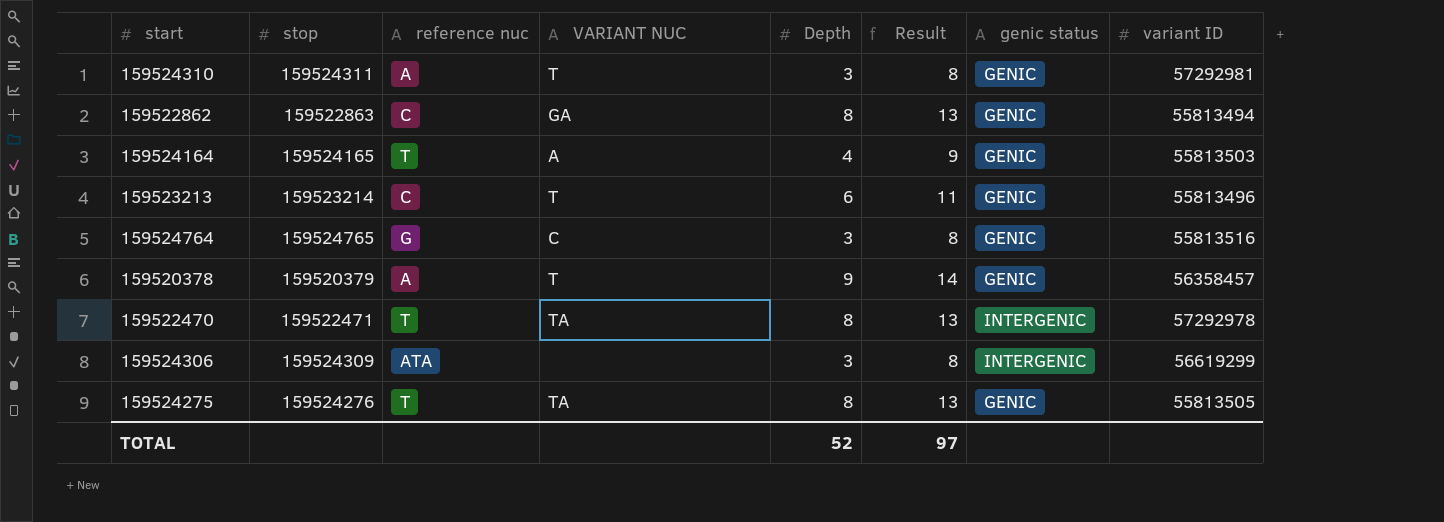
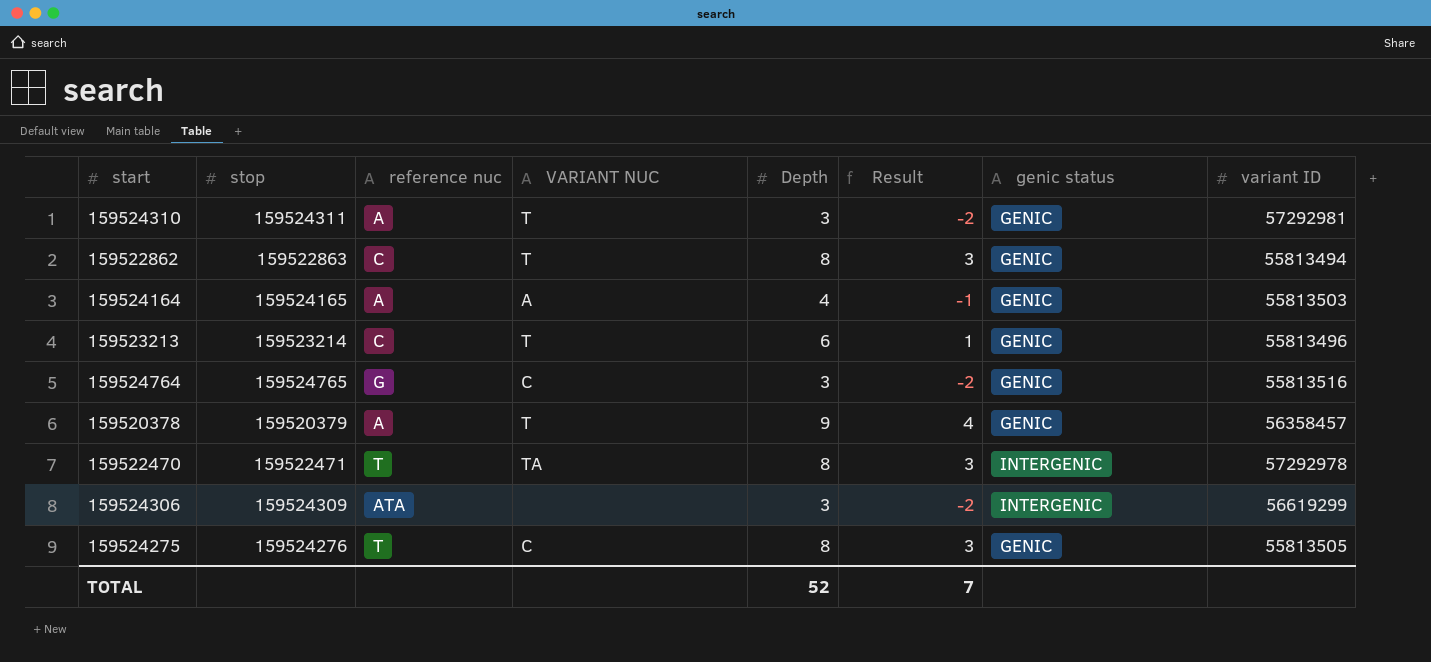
column Result | formula: [Depth] + 5 -> [Depth] - 5
159522862 | VARIANT NUC: GA -> T
159524164 | reference nuc: T -> A
159524275 | VARIANT NUC: TA -> C
TOTAL | Result: 97 -> 7

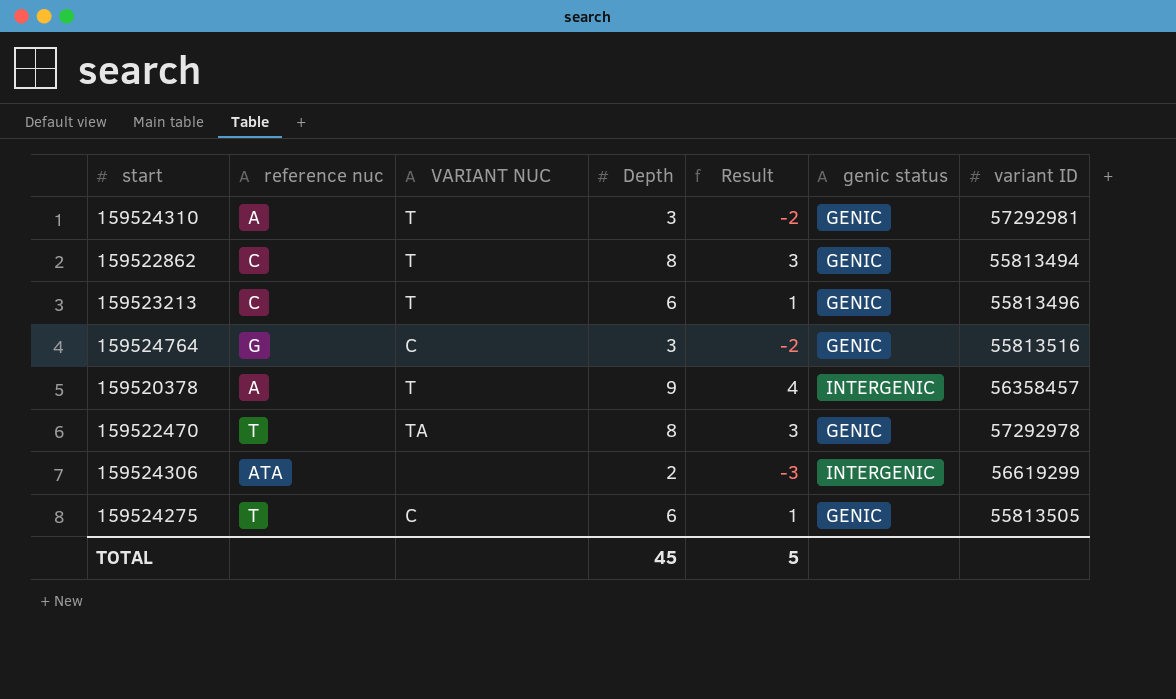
column stop | position: 2 -> none
row 159524164: 159524165 | A | A | 4 | -1 | GENIC | 55813503 -> none
159520378 | genic status: GENIC -> INTERGENIC
159522470 | genic status: INTERGENIC -> GENIC
159524306 | Depth: 3 -> 2
159524306 | Result: -2 -> -3
159524275 | Depth: 8 -> 6
159524275 | Result: 3 -> 1
TOTAL | Depth: 52 -> 45
TOTAL | Result: 7 -> 5

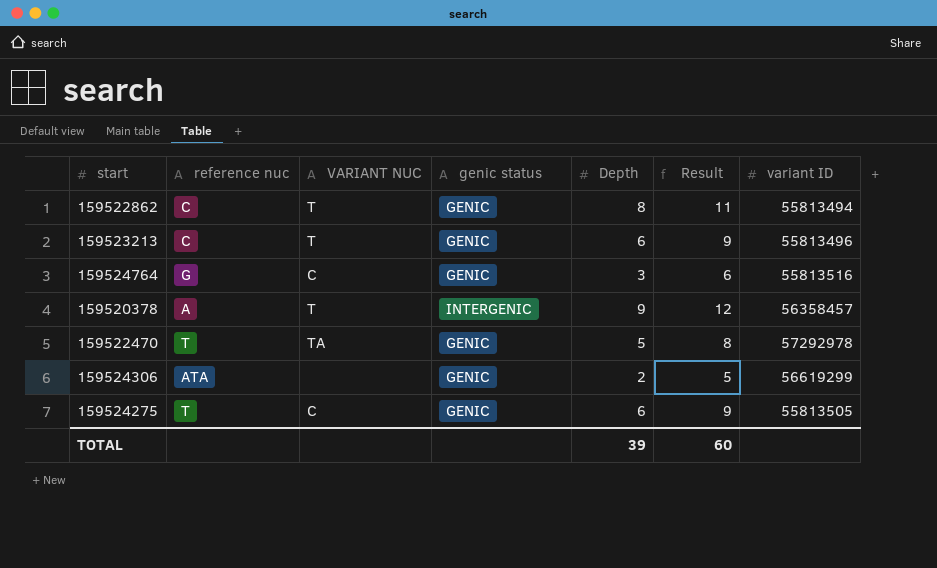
column genic status | position: 6 -> 4
column Result | formula: [Depth] - 5 -> [Depth] + 3
row 159524310: A | T | 3 | -2 | GENIC | 57292981 -> none
159522470 | Depth: 8 -> 5
159524306 | genic status: INTERGENIC -> GENIC
TOTAL | Depth: 45 -> 39
TOTAL | Result: 5 -> 60

